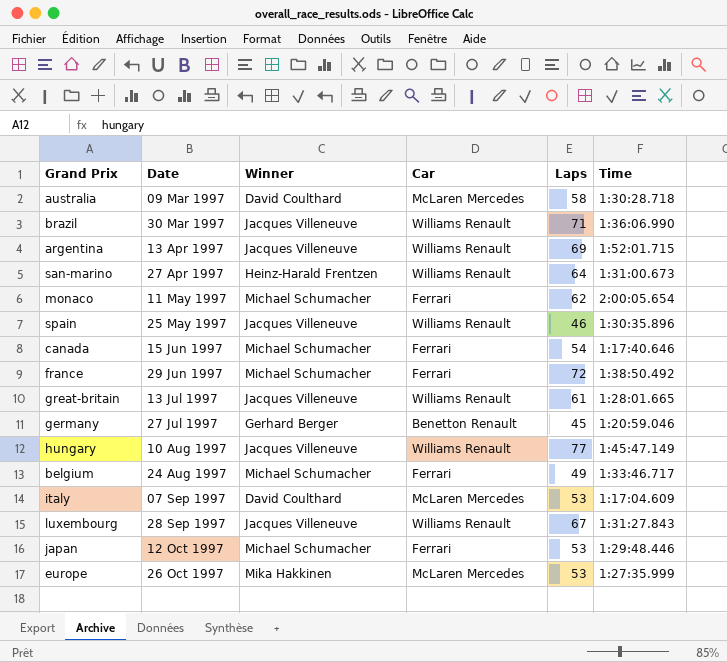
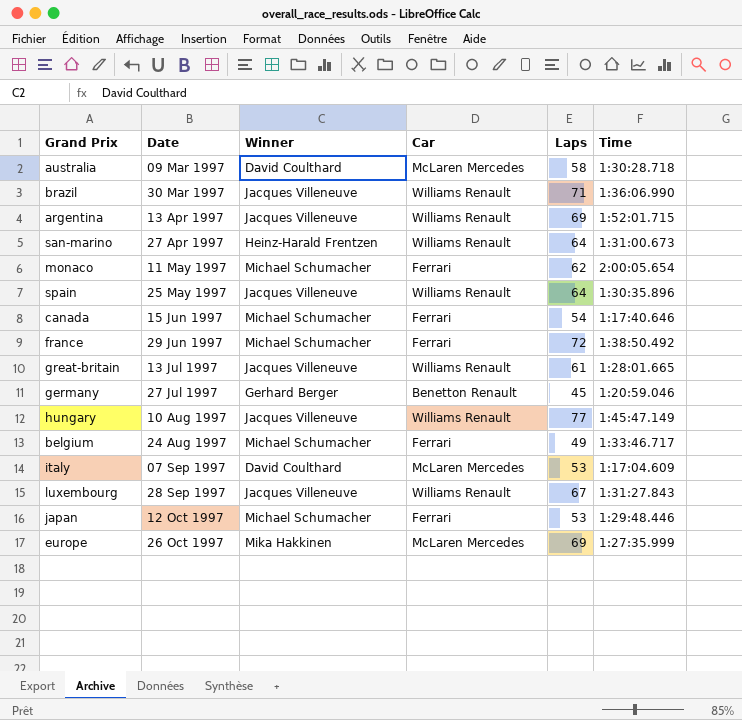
spain | Laps: 46 -> 64
europe | Laps: 53 -> 69

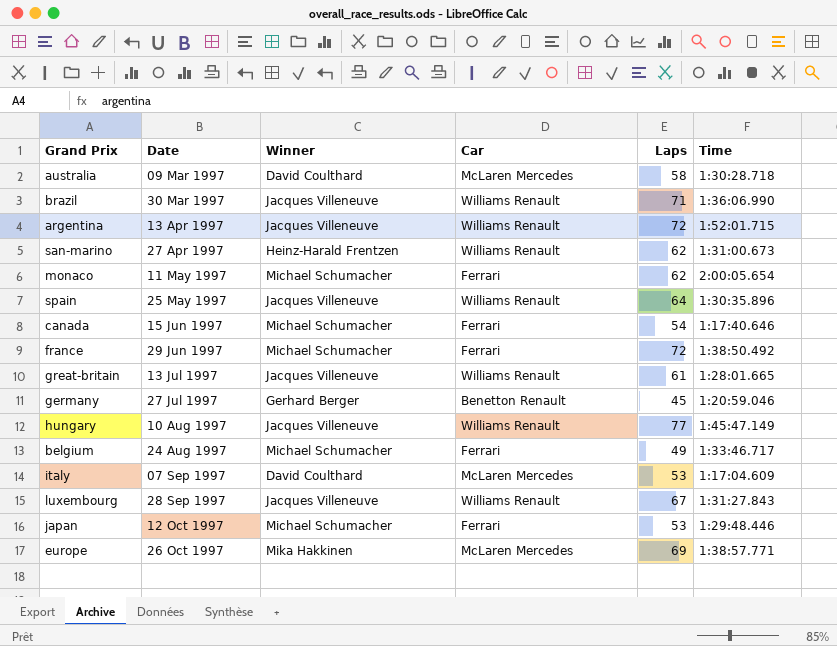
argentina | Laps: 69 -> 72
san-marino | Laps: 64 -> 62
europe | Time: 1:27:35.999 -> 1:38:57.771

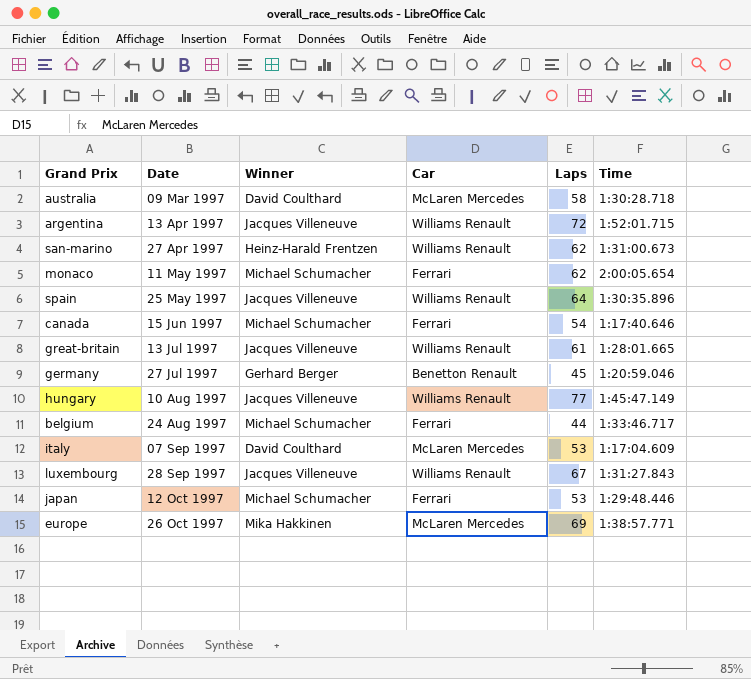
row brazil: 30 Mar 1997 | Jacques Villeneuve | Williams Renault | 71 | 1:36:06.990 -> none
row france: 29 Jun 1997 | Michael Schumacher | Ferrari | 72 | 1:38:50.492 -> none
belgium | Laps: 49 -> 44

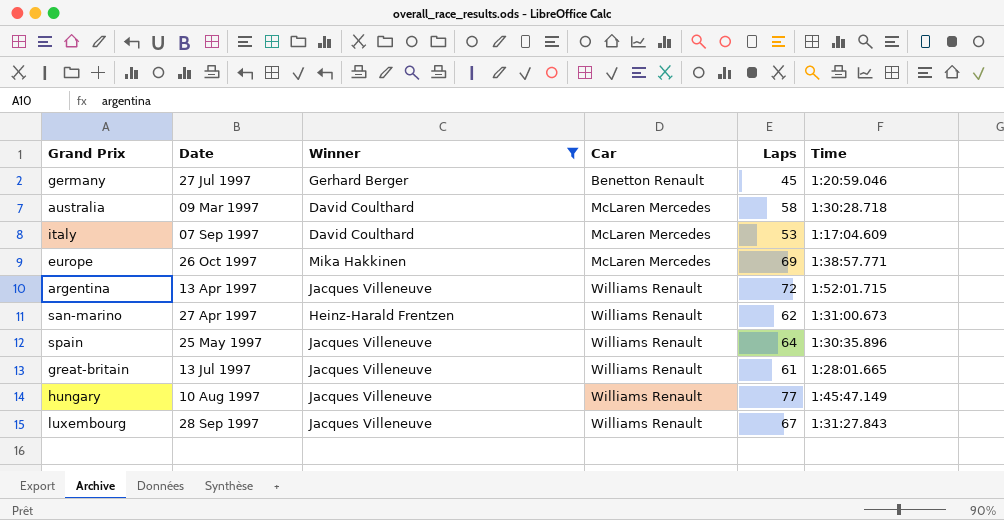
filter: none -> Winner != Michael Schumacher
row order: Date ascending -> Car ascending

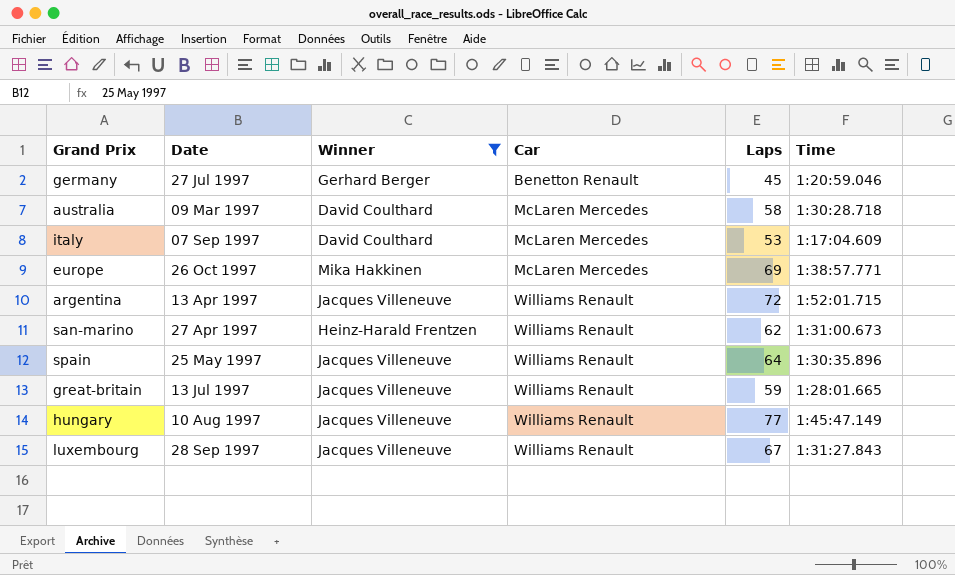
great-britain | Laps: 61 -> 59

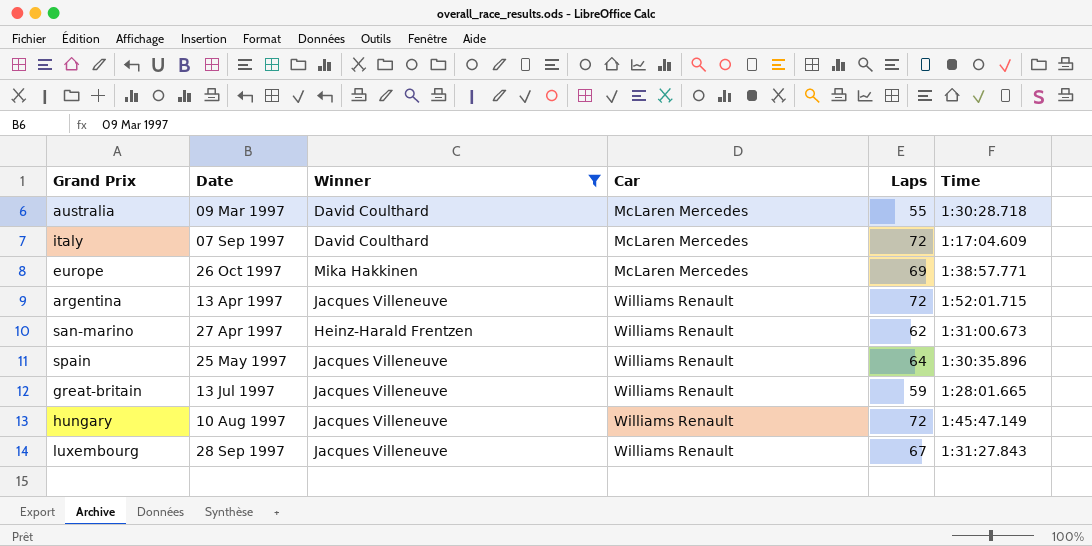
row germany: 27 Jul 1997 | Gerhard Berger | Benetton Renault | 45 | 1:20:59.046 -> none
australia | Laps: 58 -> 55
italy | Laps: 53 -> 72
hungary | Laps: 77 -> 72

